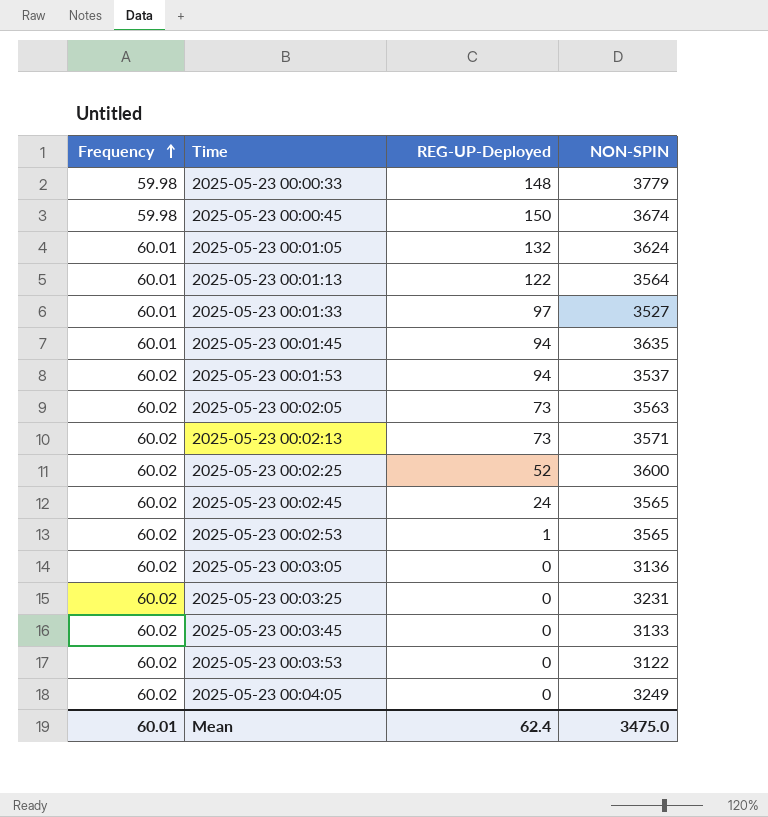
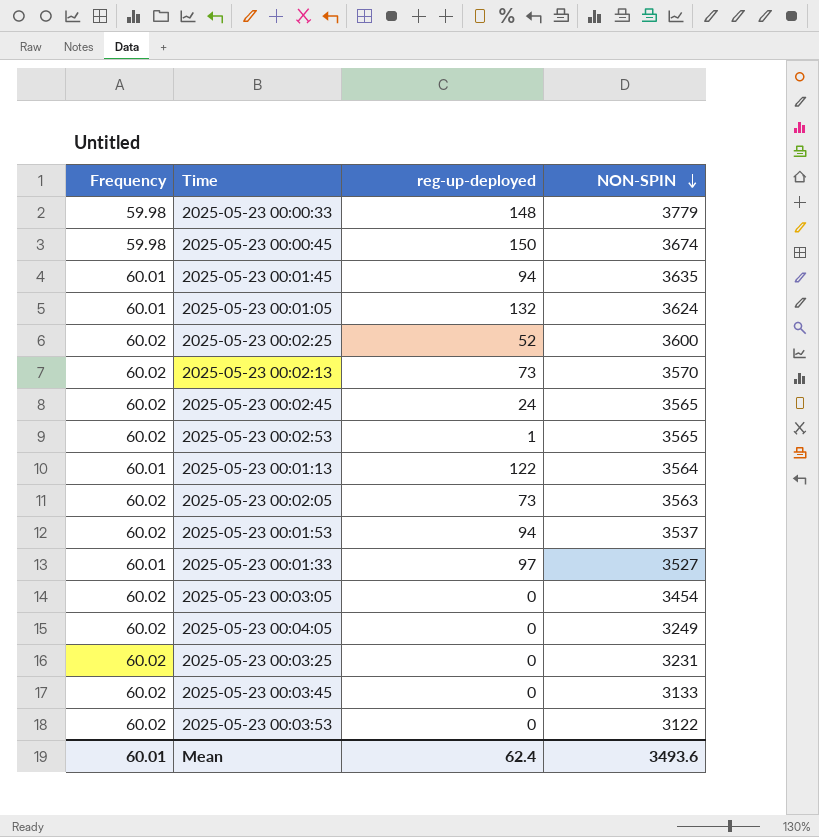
row order: Frequency ascending -> NON-SPIN descending
column name: REG-UP-Deployed -> reg-up-deployed
2025-05-23 00:02:13 | NON-SPIN: 3571 -> 3570
2025-05-23 00:03:05 | NON-SPIN: 3136 -> 3454
Mean | NON-SPIN: 3475.0 -> 3493.6

